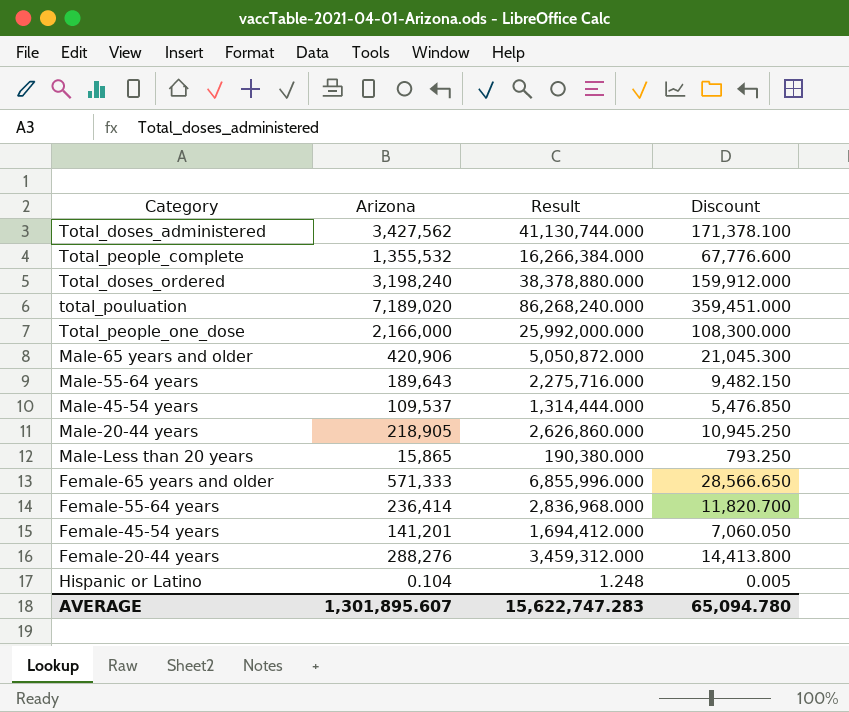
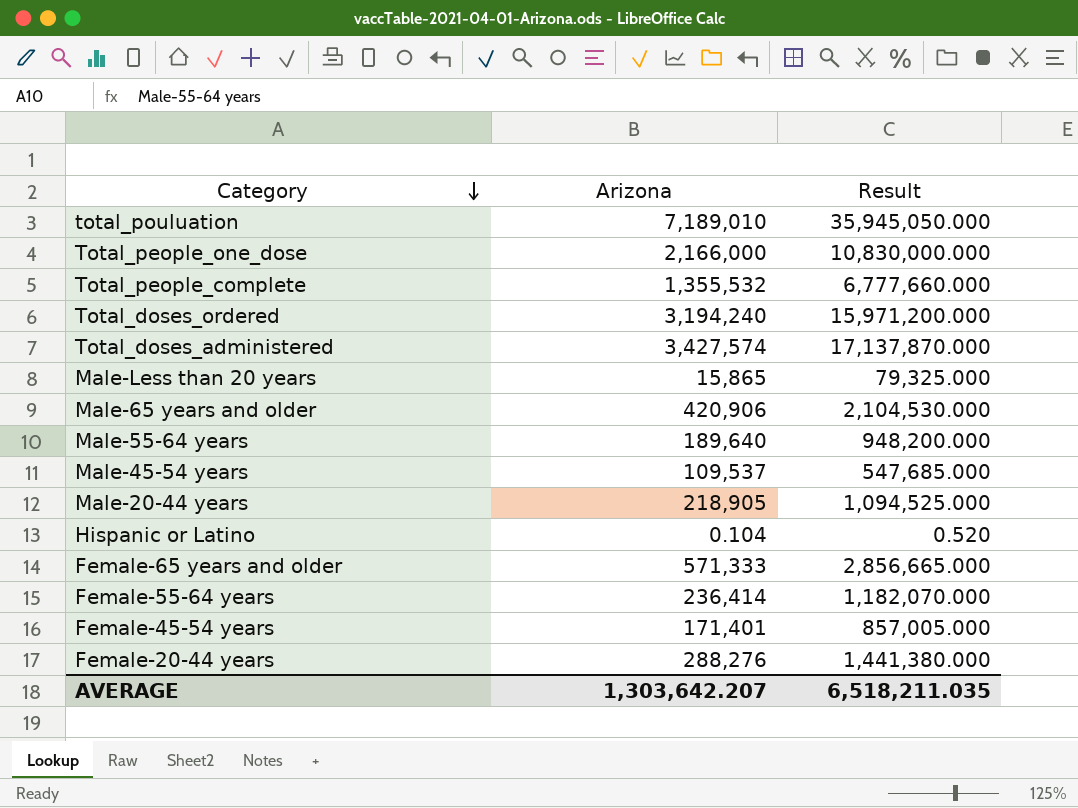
row order: none -> Category descending
column Discount | formula: [Arizona] * 0.05 -> none
column Result | formula: [Arizona] * 12 -> [Arizona] * 5
total_pouluation | Arizona: 7,189,020 -> 7,189,010
Total_doses_ordered | Arizona: 3,198,240 -> 3,194,240
Total_doses_administered | Arizona: 3,427,562 -> 3,427,574
Male-55-64 years | Arizona: 189,643 -> 189,640
Female-45-54 years | Arizona: 141,201 -> 171,401
AVERAGE | Arizona: 1,301,895.607 -> 1,303,642.207
AVERAGE | Result: 15,622,747.283 -> 6,518,211.035

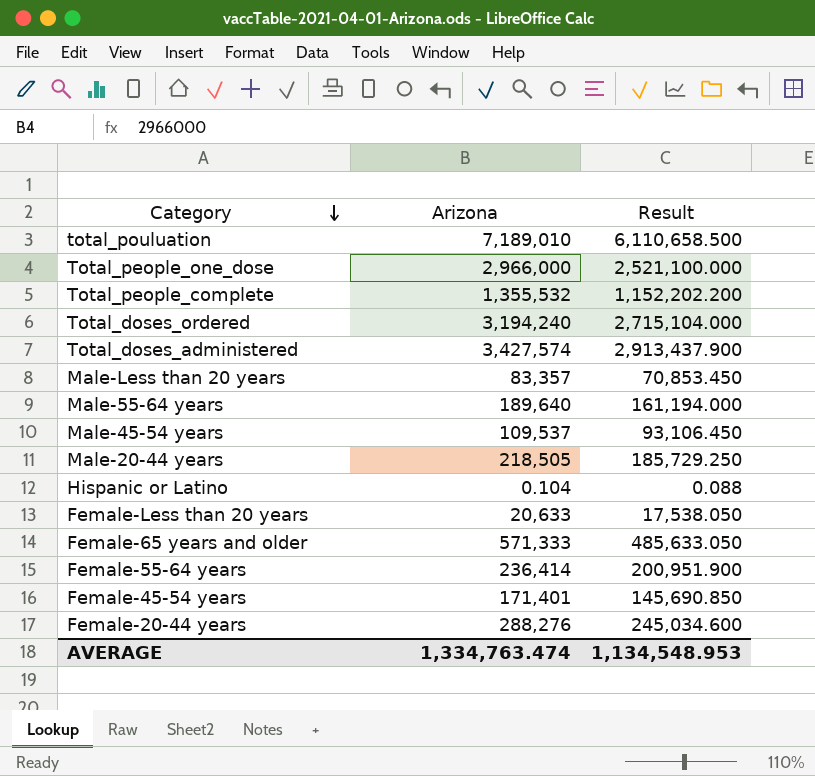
column Result | formula: [Arizona] * 5 -> [Arizona] * 0.85
row Male-65 years and older: 420,906 | 2,104,530.000 -> none
Total_people_one_dose | Arizona: 2,166,000 -> 2,966,000
Male-Less than 20 years | Arizona: 15,865 -> 83,357
Male-20-44 years | Arizona: 218,905 -> 218,505
row Female-Less than 20 years: none -> 20,633 | 17,538.050
AVERAGE | Arizona: 1,303,642.207 -> 1,334,763.474
AVERAGE | Result: 6,518,211.035 -> 1,134,548.953

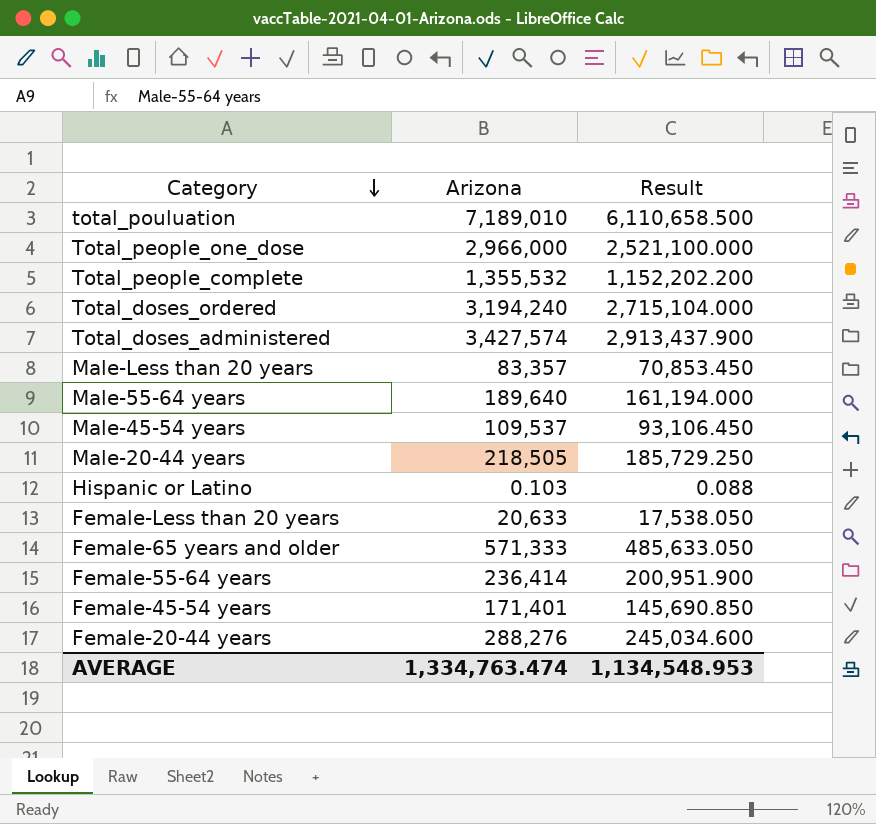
Hispanic or Latino | Arizona: 0.104 -> 0.103

